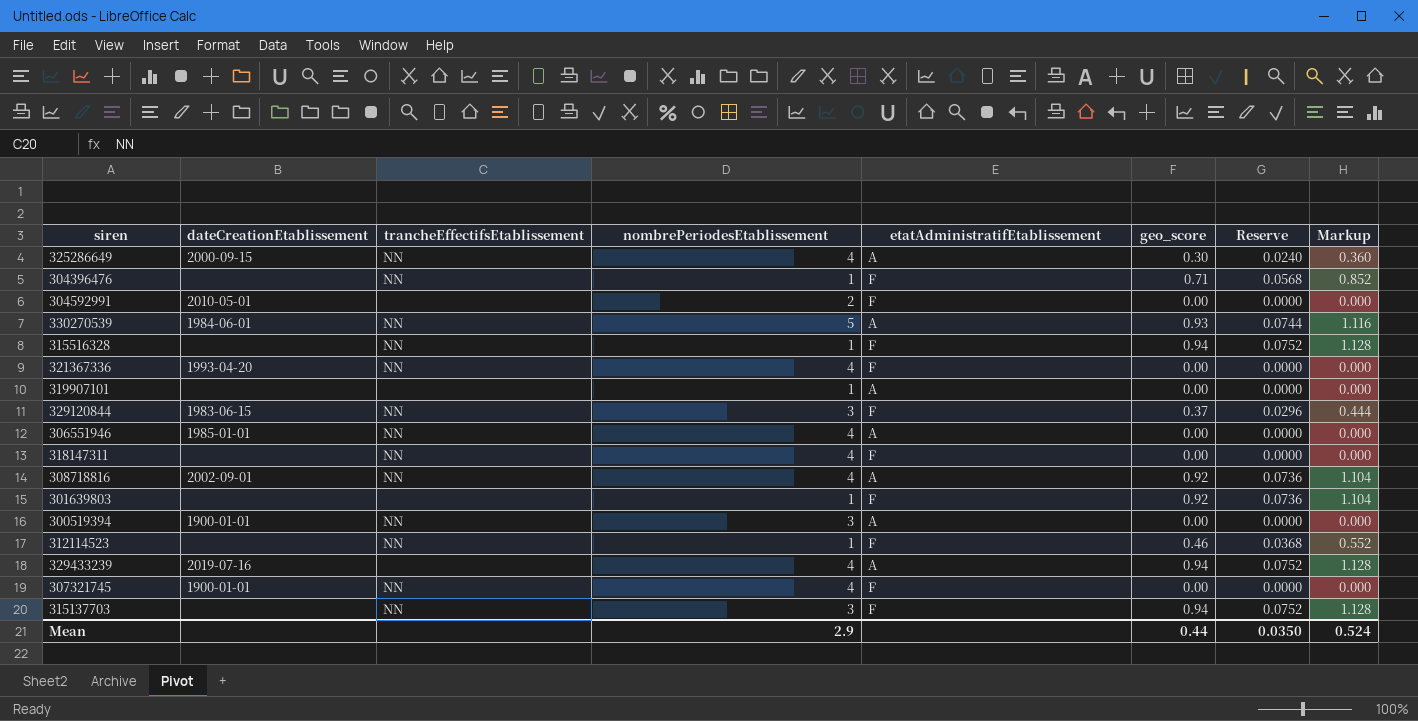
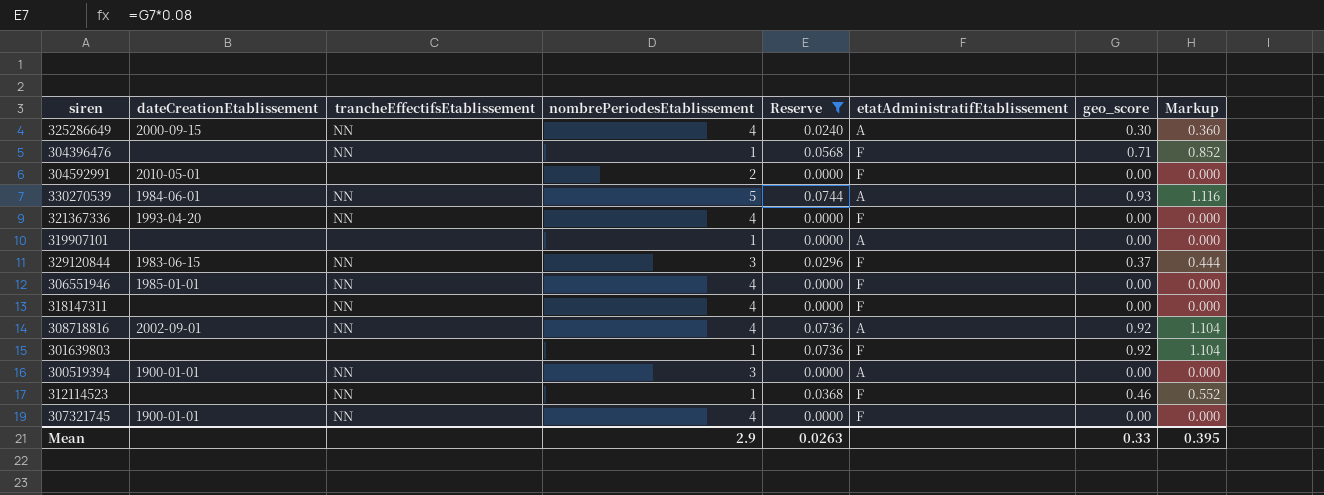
filter: none -> Reserve != 0.0752
column Reserve | position: 7 -> 5
306551946 | etatAdministratifEtablissement: A -> F
Mean | Reserve: 0.0350 -> 0.0263
Mean | geo_score: 0.44 -> 0.33
Mean | Markup: 0.524 -> 0.395

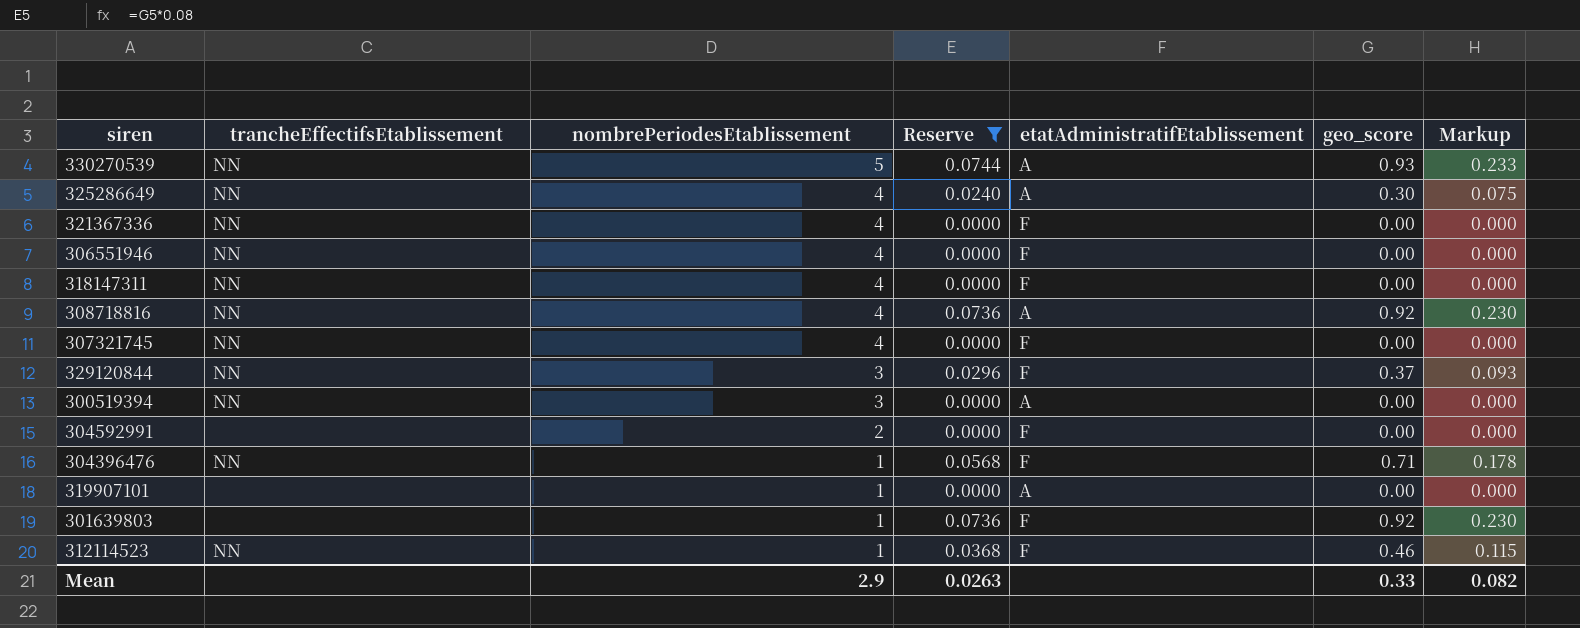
row order: none -> nombrePeriodesEtablissement descending
column dateCreationEtablissement | position: 2 -> none
column Markup | formula: [geo_score] * 1.2 -> [geo_score] * 0.25
Mean | Markup: 0.395 -> 0.082

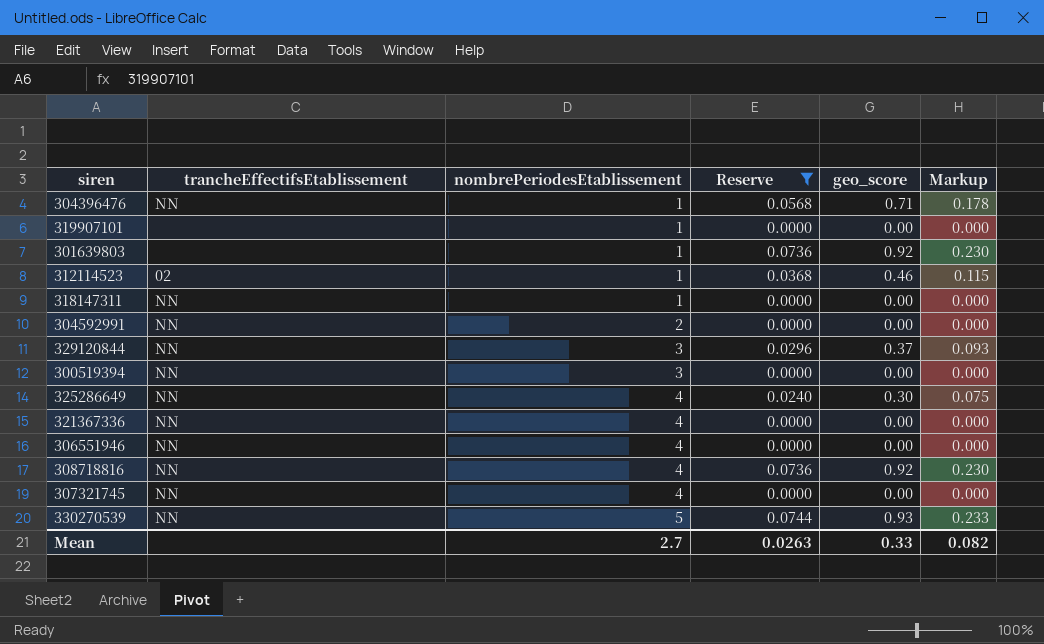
row order: nombrePeriodesEtablissement descending -> nombrePeriodesEtablissement ascending
column etatAdministratifEtablissement | position: 5 -> none
312114523 | trancheEffectifsEtablissement: NN -> 02
318147311 | nombrePeriodesEtablissement: 4 -> 1
304592991 | trancheEffectifsEtablissement: none -> NN
Mean | nombrePeriodesEtablissement: 2.9 -> 2.7

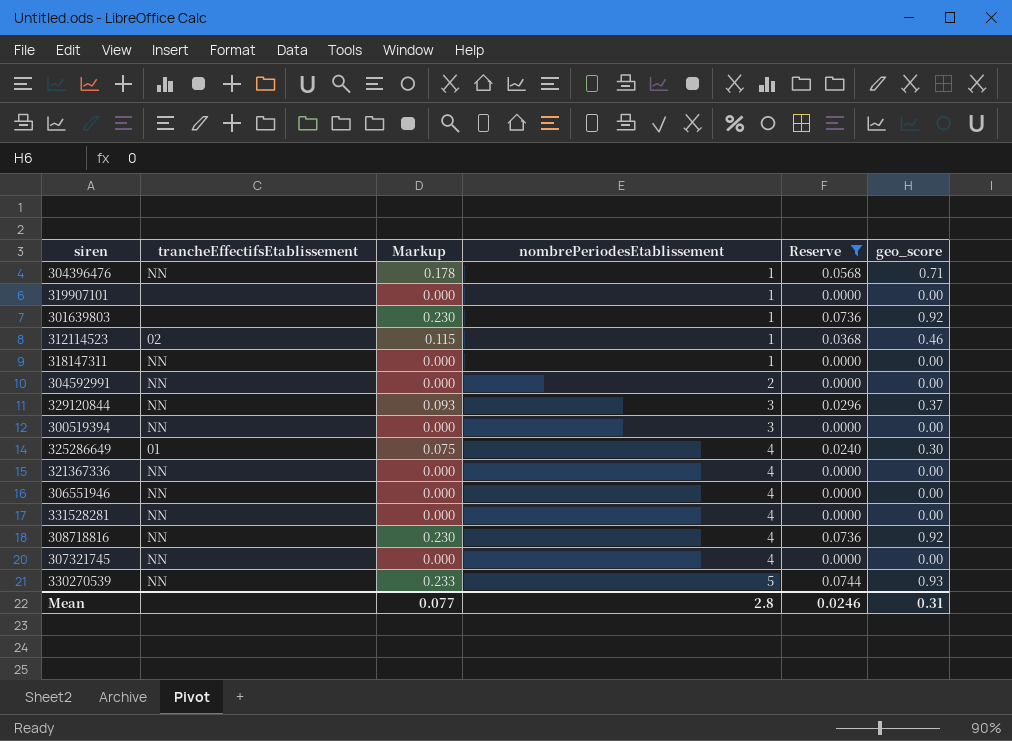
column Markup | position: 6 -> 3
325286649 | trancheEffectifsEtablissement: NN -> 01
row 331528281: none -> NN | 0.000 | 4 | 0.0000 | 0.00
Mean | Markup: 0.082 -> 0.077
Mean | nombrePeriodesEtablissement: 2.7 -> 2.8
Mean | Reserve: 0.0263 -> 0.0246
Mean | geo_score: 0.33 -> 0.31

